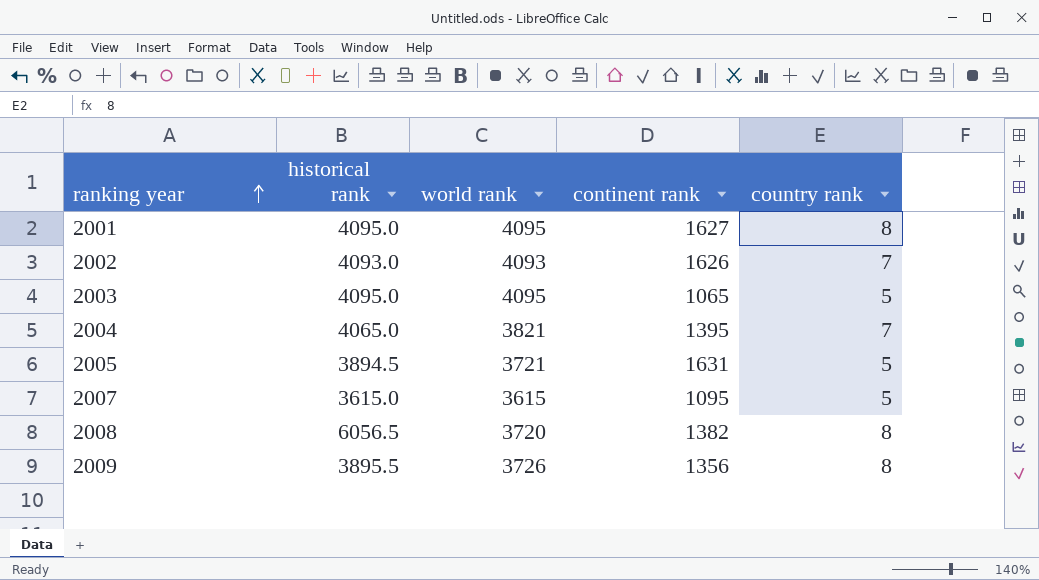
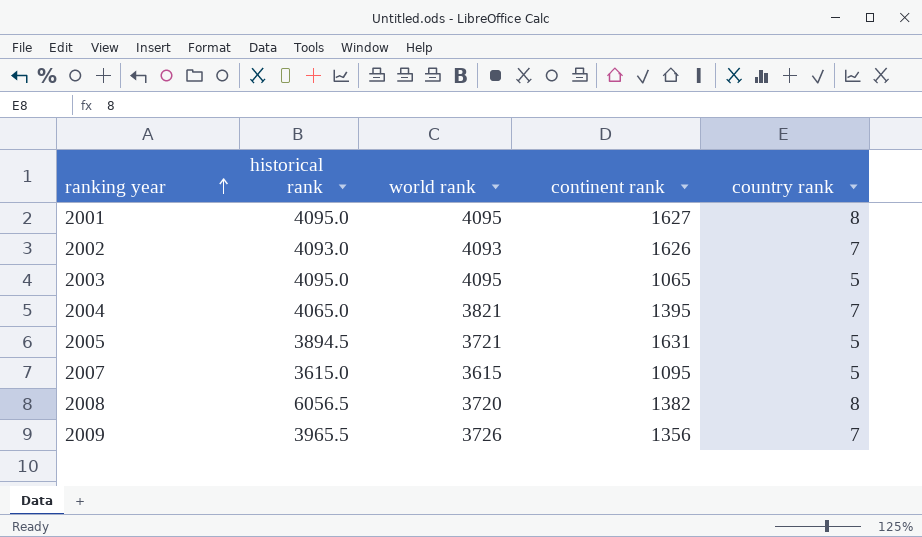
2009 | historical rank: 3895.5 -> 3965.5
2009 | country rank: 8 -> 7

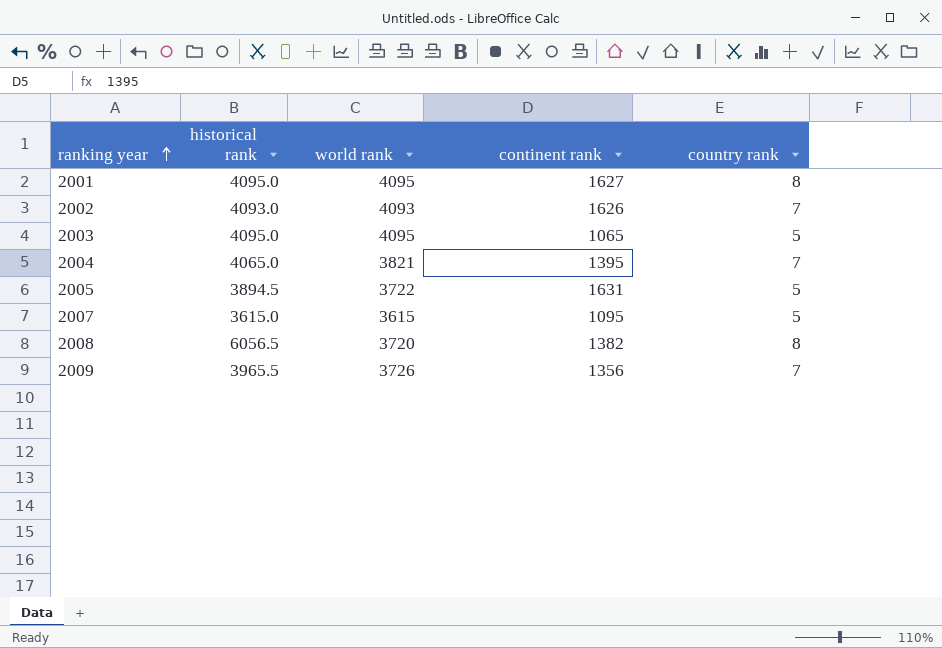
2005 | world rank: 3721 -> 3722

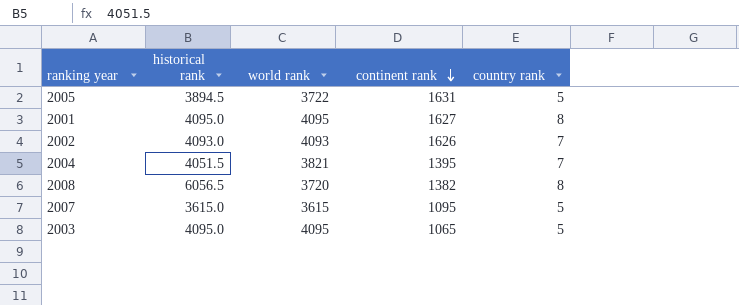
row order: ranking year ascending -> continent rank descending
row 2009: 3965.5 | 3726 | 1356 | 7 -> none
2004 | historical rank: 4065.0 -> 4051.5

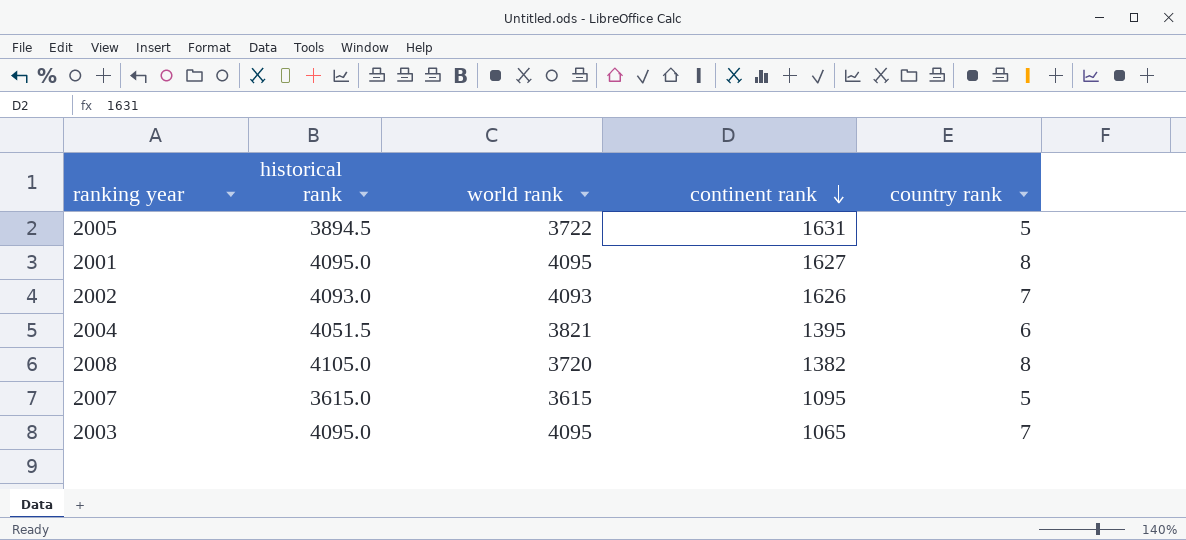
2004 | country rank: 7 -> 6
2008 | historical rank: 6056.5 -> 4105.0
2003 | country rank: 5 -> 7

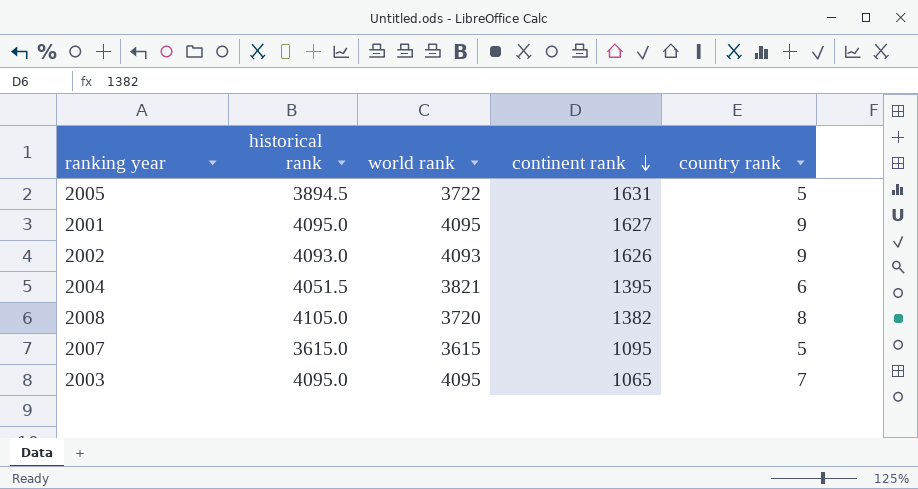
2001 | country rank: 8 -> 9
2002 | country rank: 7 -> 9

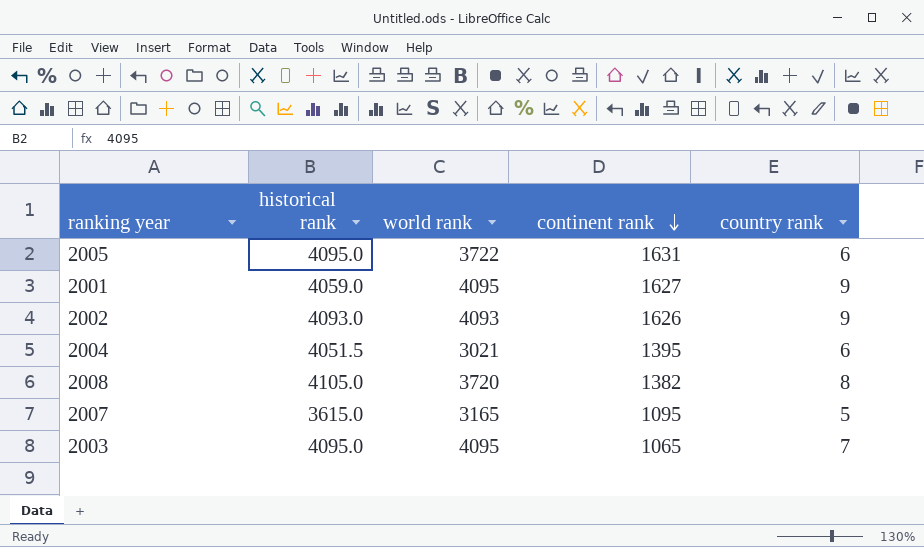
2005 | historical rank: 3894.5 -> 4095.0
2005 | country rank: 5 -> 6
2001 | historical rank: 4095.0 -> 4059.0
2004 | world rank: 3821 -> 3021
2007 | world rank: 3615 -> 3165

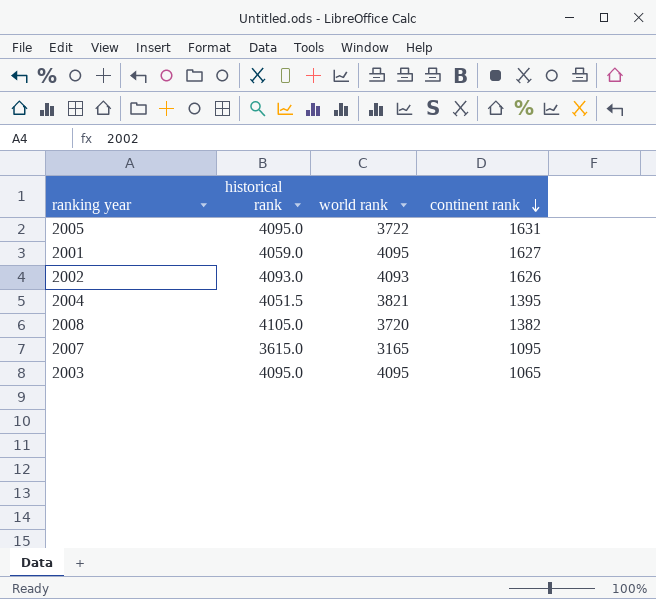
column country rank | position: 5 -> none
2004 | world rank: 3021 -> 3821

